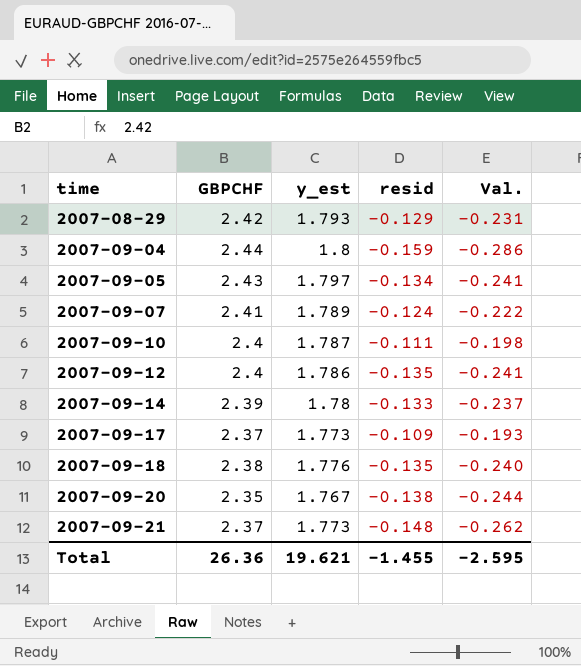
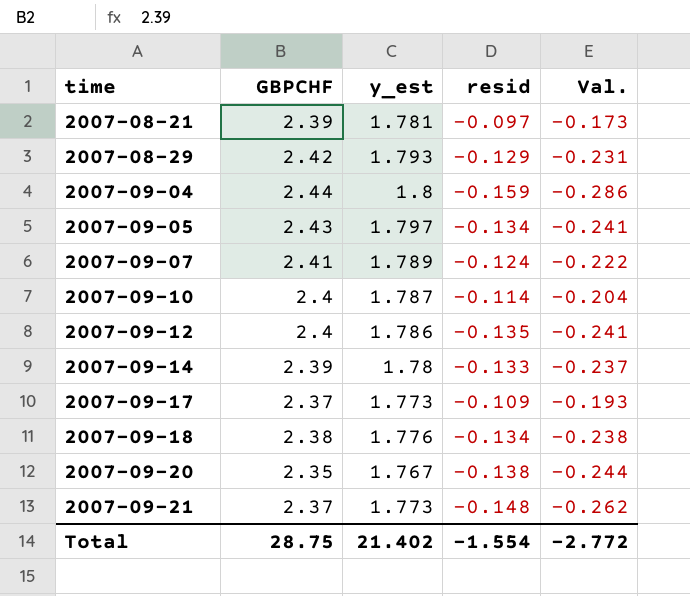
row 2007-08-21: none -> 2.39 | 1.781 | -0.097 | -0.173
2007-09-10 | resid: -0.111 -> -0.114
2007-09-10 | Val.: -0.198 -> -0.204
2007-09-18 | resid: -0.135 -> -0.134
2007-09-18 | Val.: -0.240 -> -0.238
Total | GBPCHF: 26.36 -> 28.75
Total | y_est: 19.621 -> 21.402
Total | resid: -1.455 -> -1.554
Total | Val.: -2.595 -> -2.772

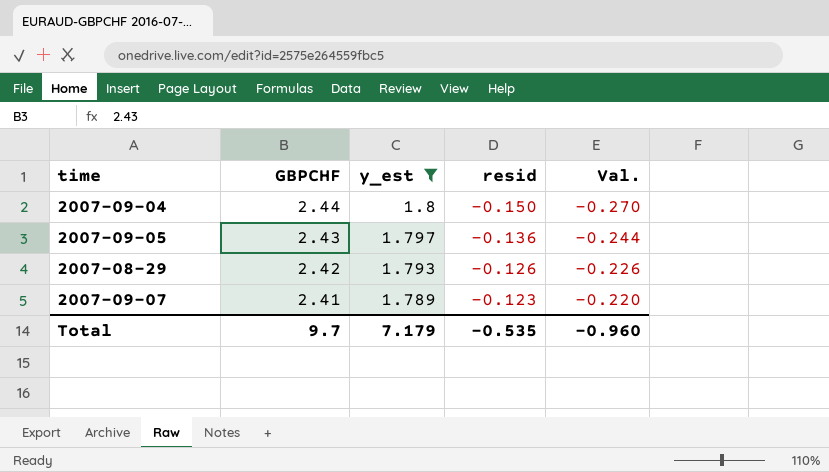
filter: none -> y_est >= 1.789
row order: time ascending -> GBPCHF descending
2007-09-04 | resid: -0.159 -> -0.150
2007-09-04 | Val.: -0.286 -> -0.270
2007-09-05 | resid: -0.134 -> -0.136
2007-09-05 | Val.: -0.241 -> -0.244
2007-08-29 | resid: -0.129 -> -0.126
2007-08-29 | Val.: -0.231 -> -0.226
2007-09-07 | resid: -0.124 -> -0.123
2007-09-07 | Val.: -0.222 -> -0.220
Total | GBPCHF: 28.75 -> 9.7
Total | y_est: 21.402 -> 7.179
Total | resid: -1.554 -> -0.535
Total | Val.: -2.772 -> -0.960

